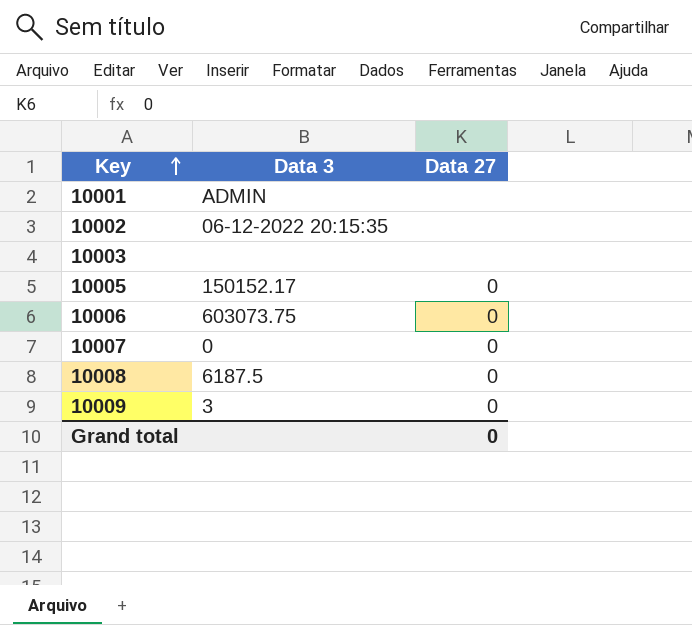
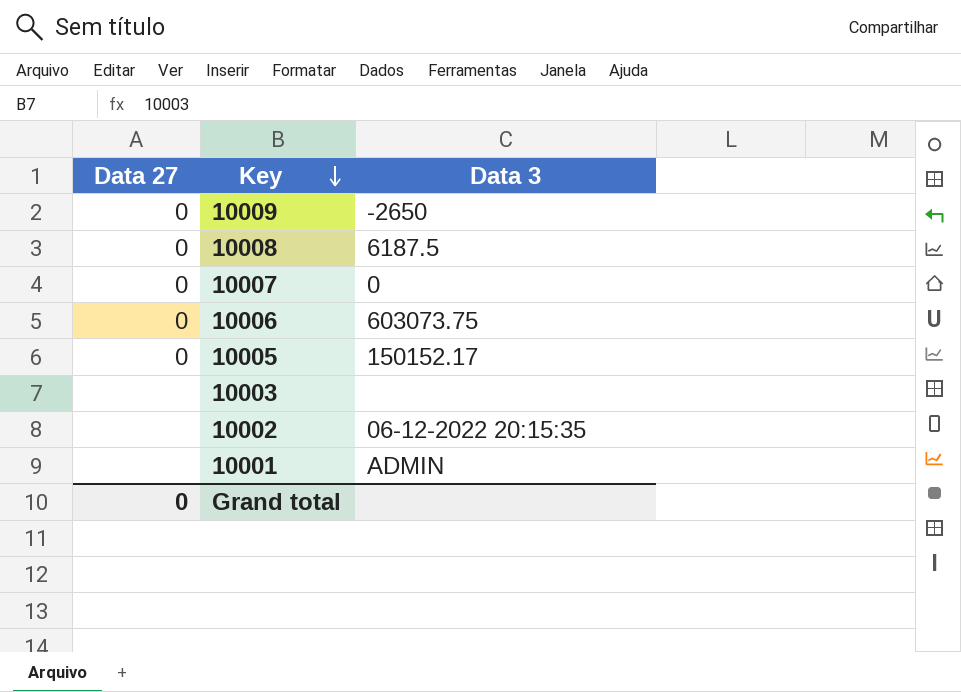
row order: Key ascending -> Key descending
column Data 27 | position: 3 -> 1
10009 | Data 3: 3 -> -2650

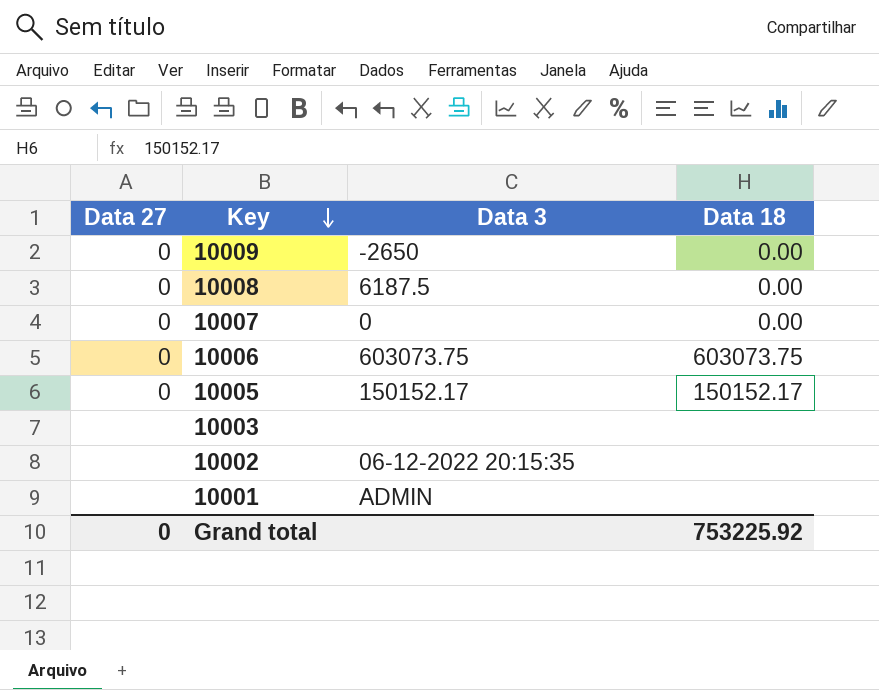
column Data 18 | position: none -> 4

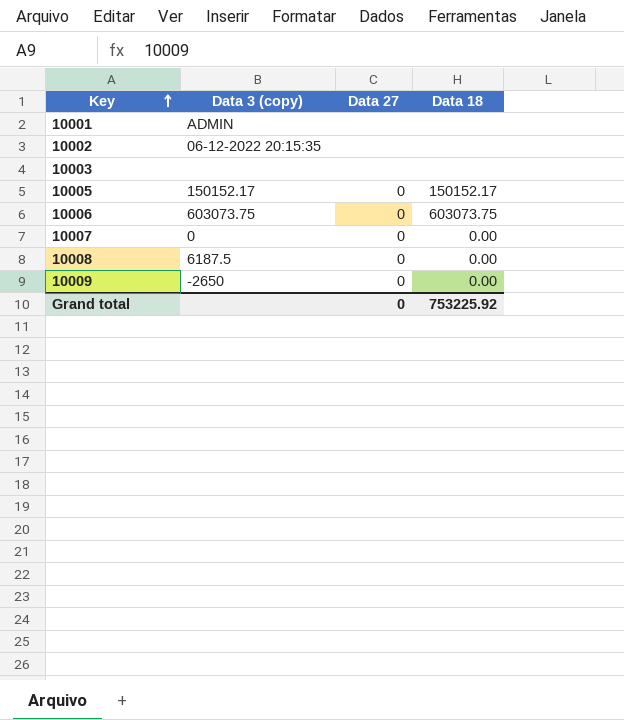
row order: Key descending -> Key ascending
column name: Data 3 -> Data 3 (copy)
column Data 27 | position: 1 -> 3

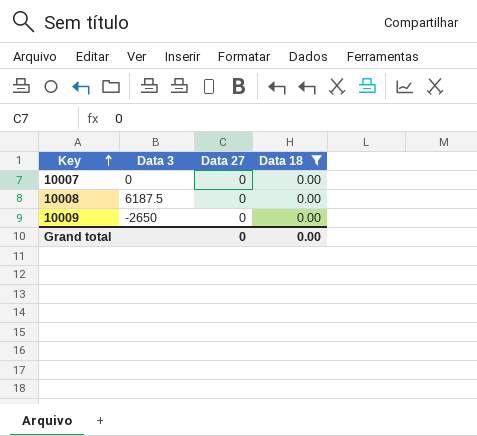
filter: none -> Data 18 = 0.00
column name: Data 3 (copy) -> Data 3
Grand total | Data 18: 753225.92 -> 0.00

